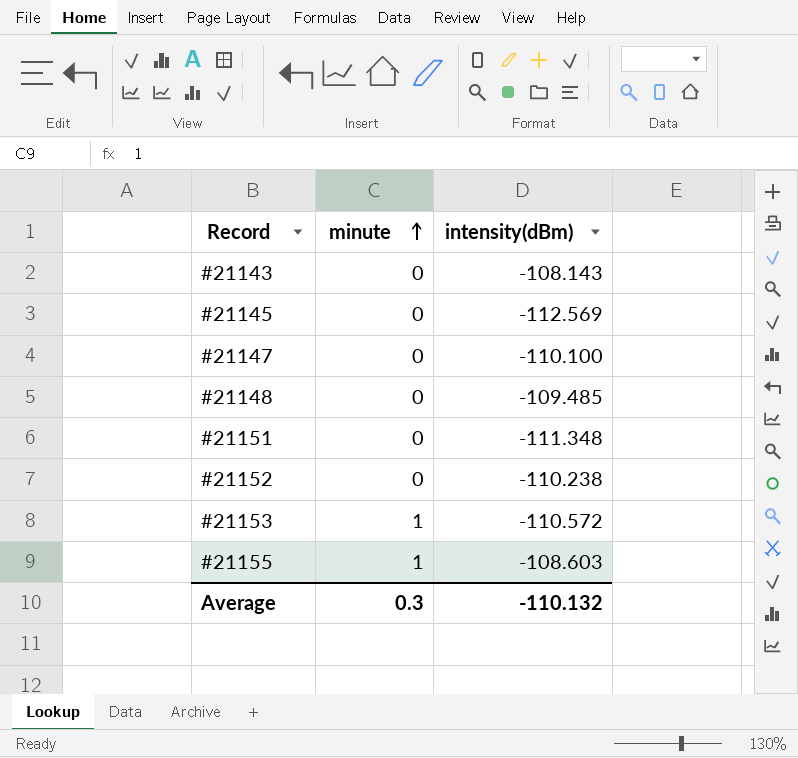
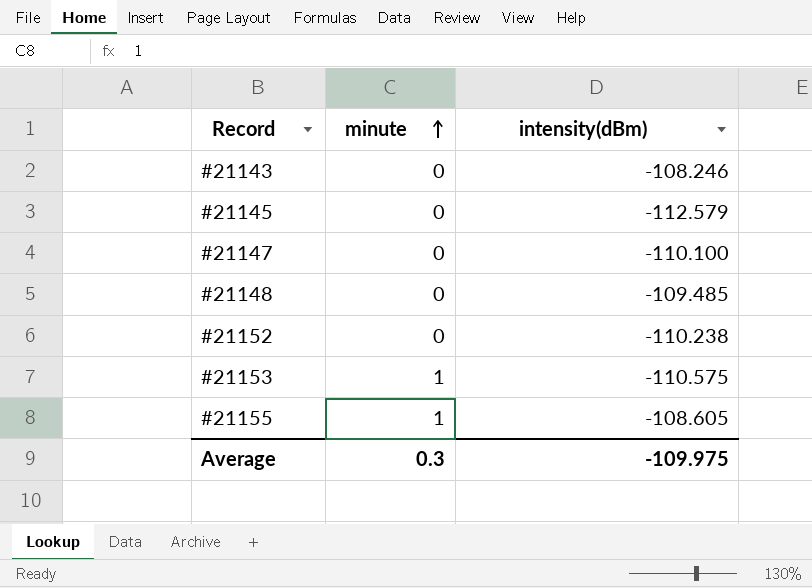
row #21151: 0 | -111.348 -> none
#21143 | intensity(dBm): -108.143 -> -108.246
#21145 | intensity(dBm): -112.569 -> -112.579
#21153 | intensity(dBm): -110.572 -> -110.575
#21155 | intensity(dBm): -108.603 -> -108.605
Average | intensity(dBm): -110.132 -> -109.975

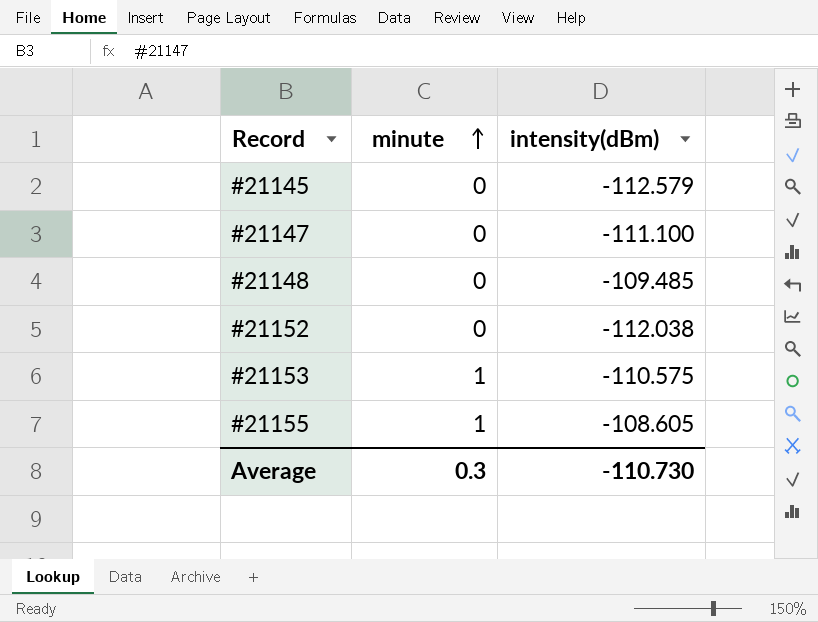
row #21143: 0 | -108.246 -> none
#21147 | intensity(dBm): -110.100 -> -111.100
#21152 | intensity(dBm): -110.238 -> -112.038
Average | intensity(dBm): -109.975 -> -110.730

